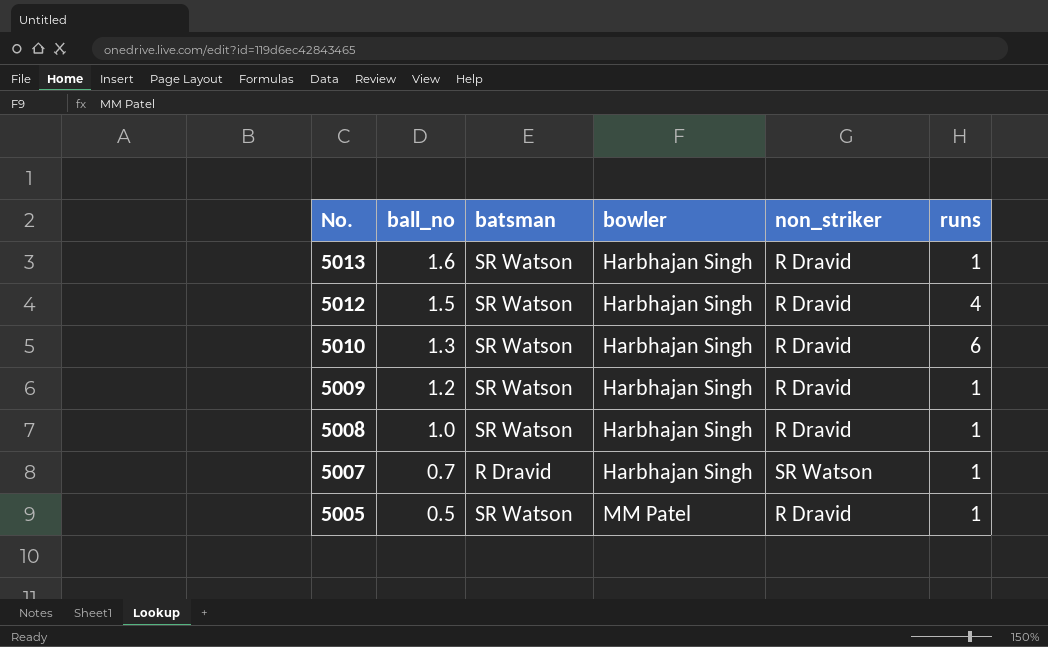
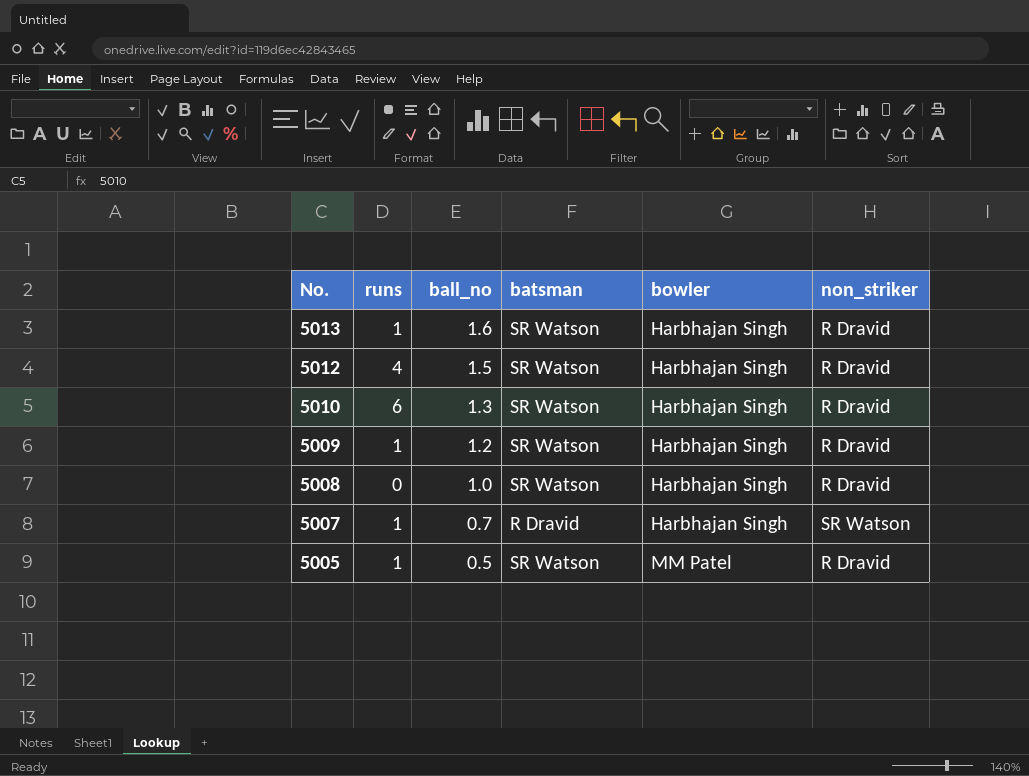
column runs | position: 6 -> 2
5008 | runs: 1 -> 0

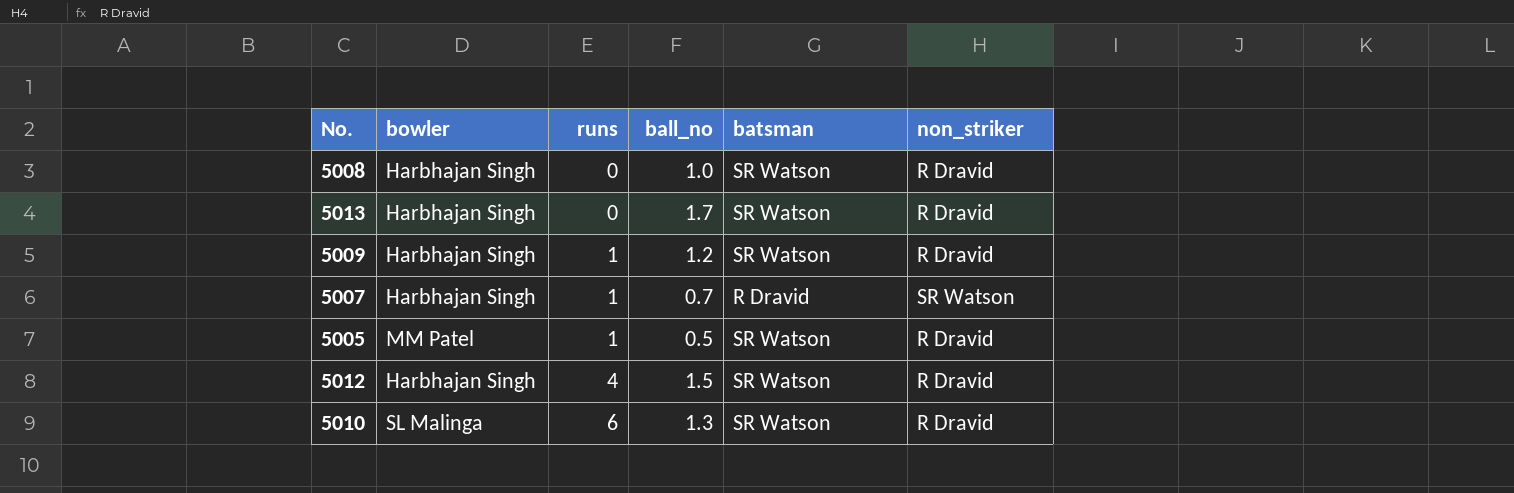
row order: No. descending -> runs ascending
column bowler | position: 5 -> 2
5013 | runs: 1 -> 0
5013 | ball_no: 1.6 -> 1.7
5010 | bowler: Harbhajan Singh -> SL Malinga

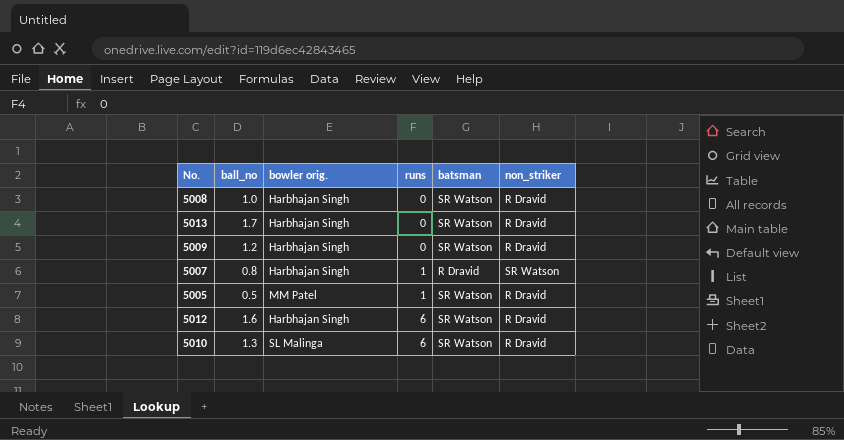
column ball_no | position: 4 -> 2
column name: bowler -> bowler orig.
5009 | runs: 1 -> 0
5007 | ball_no: 0.7 -> 0.8
5012 | ball_no: 1.5 -> 1.6
5012 | runs: 4 -> 6

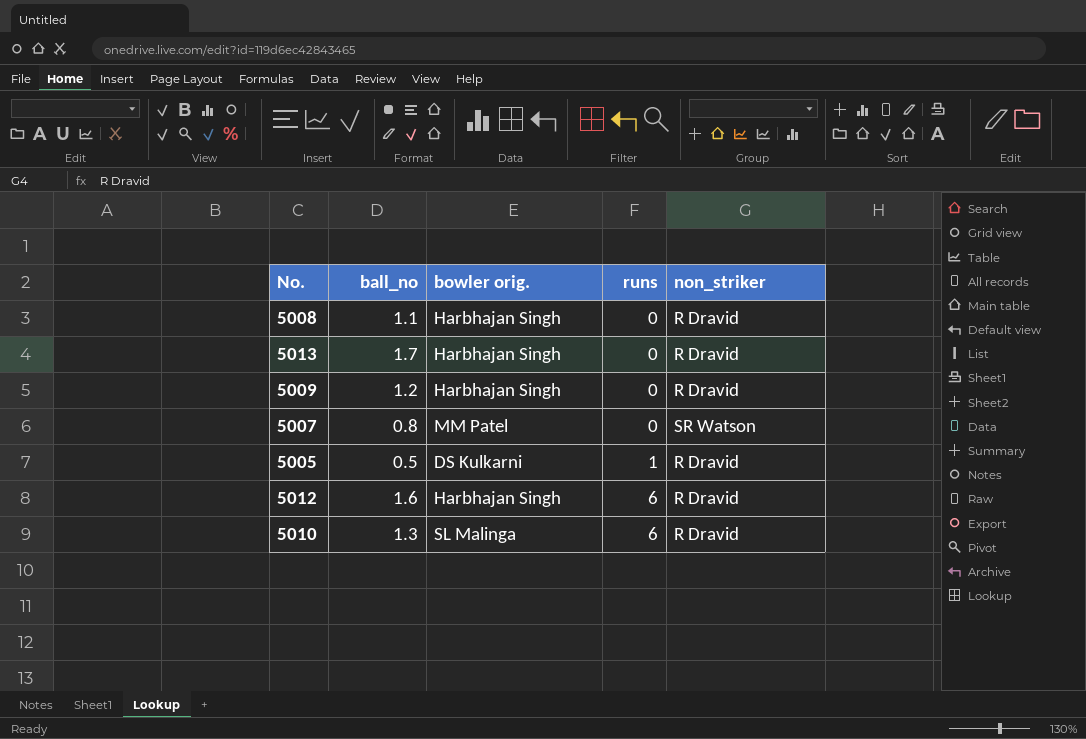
column batsman | position: 5 -> none
5008 | ball_no: 1.0 -> 1.1
5007 | bowler orig.: Harbhajan Singh -> MM Patel
5007 | runs: 1 -> 0
5005 | bowler orig.: MM Patel -> DS Kulkarni

